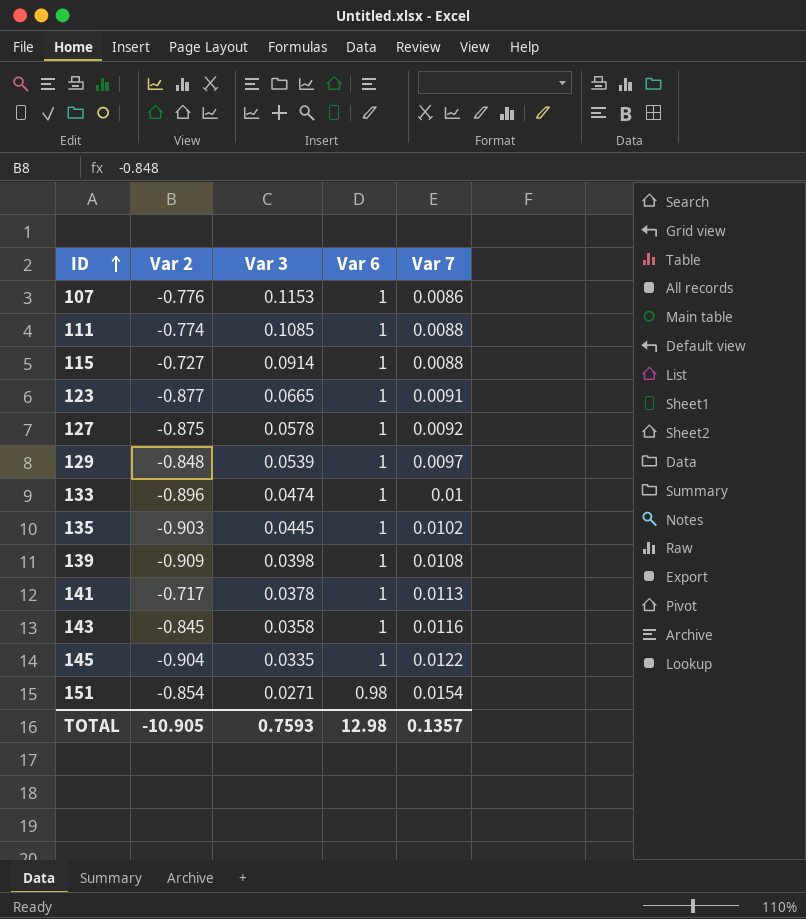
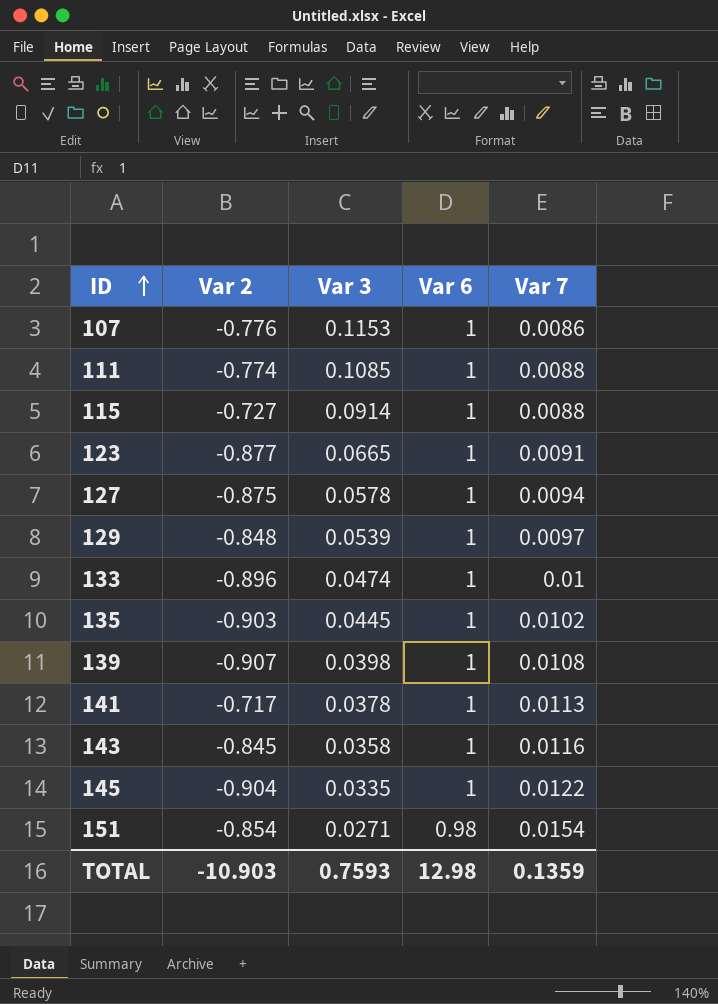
127 | Var 7: 0.0092 -> 0.0094
139 | Var 2: -0.909 -> -0.907
TOTAL | Var 2: -10.905 -> -10.903
TOTAL | Var 7: 0.1357 -> 0.1359

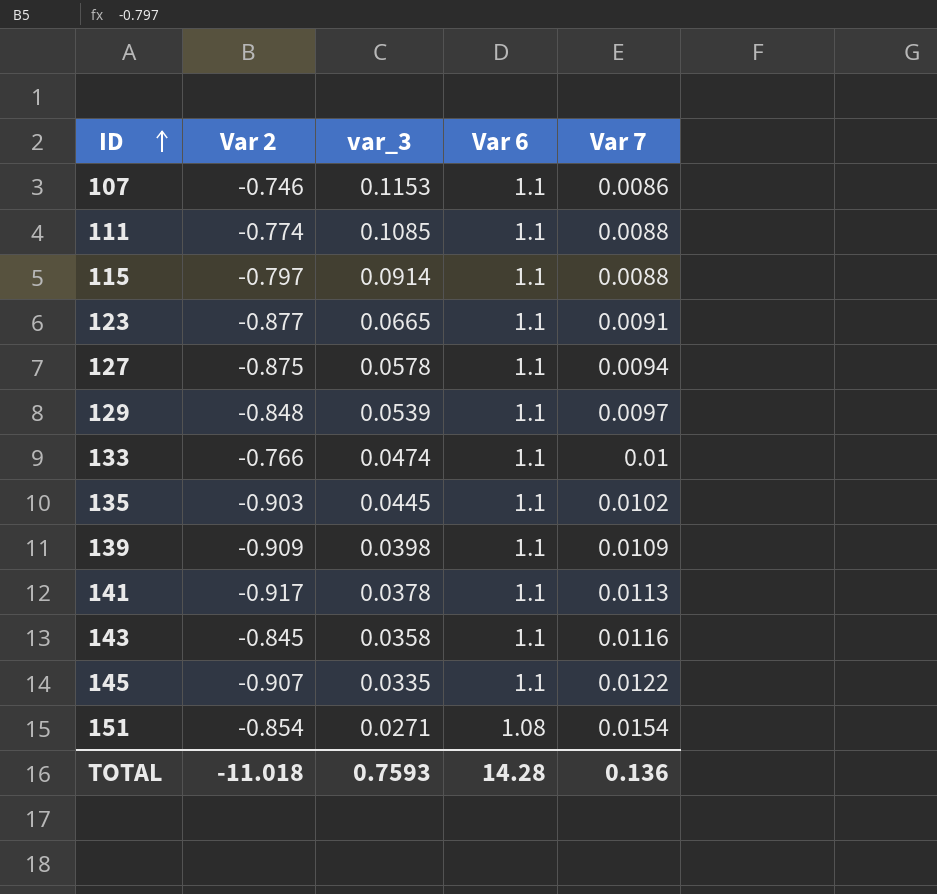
column name: Var 3 -> var_3
107 | Var 2: -0.776 -> -0.746
107 | Var 6: 1 -> 1.1
111 | Var 6: 1 -> 1.1
115 | Var 2: -0.727 -> -0.797
115 | Var 6: 1 -> 1.1
123 | Var 6: 1 -> 1.1
127 | Var 6: 1 -> 1.1
129 | Var 6: 1 -> 1.1
133 | Var 2: -0.896 -> -0.766
133 | Var 6: 1 -> 1.1
135 | Var 6: 1 -> 1.1
139 | Var 2: -0.907 -> -0.909
139 | Var 6: 1 -> 1.1
139 | Var 7: 0.0108 -> 0.0109
141 | Var 2: -0.717 -> -0.917
141 | Var 6: 1 -> 1.1
143 | Var 6: 1 -> 1.1
145 | Var 2: -0.904 -> -0.907
145 | Var 6: 1 -> 1.1
151 | Var 6: 0.98 -> 1.08
TOTAL | Var 2: -10.903 -> -11.018
TOTAL | Var 6: 12.98 -> 14.28
TOTAL | Var 7: 0.1359 -> 0.136

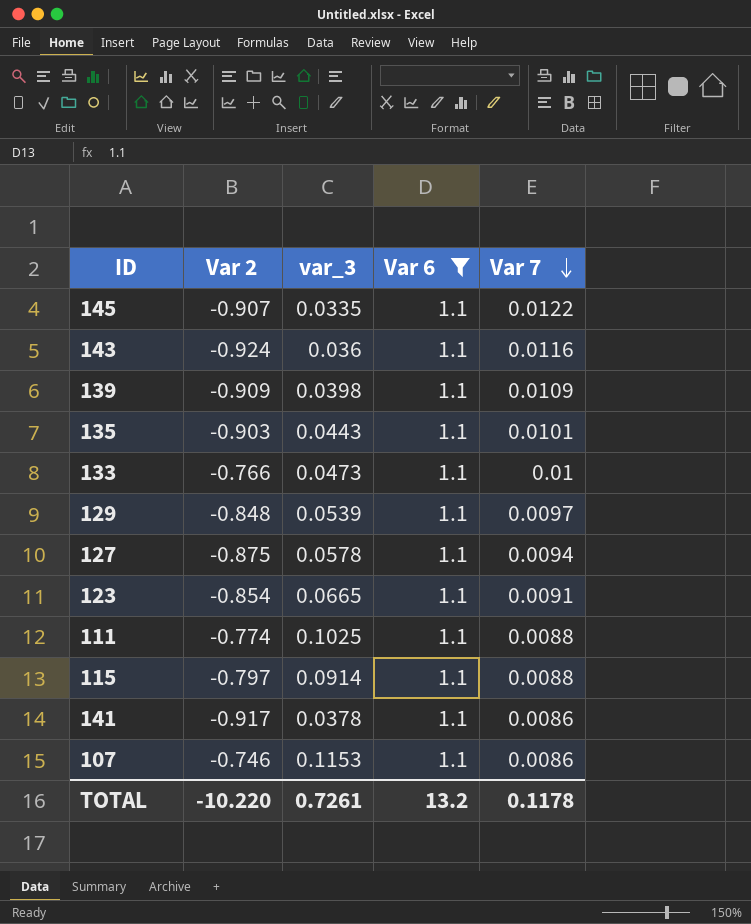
filter: none -> Var 6 = 1.1
row order: ID ascending -> Var 7 descending
143 | Var 2: -0.845 -> -0.924
143 | var_3: 0.0358 -> 0.036
135 | var_3: 0.0445 -> 0.0443
135 | Var 7: 0.0102 -> 0.0101
133 | var_3: 0.0474 -> 0.0473
123 | Var 2: -0.877 -> -0.854
111 | var_3: 0.1085 -> 0.1025
141 | Var 7: 0.0113 -> 0.0086
TOTAL | Var 2: -11.018 -> -10.220
TOTAL | var_3: 0.7593 -> 0.7261
TOTAL | Var 6: 14.28 -> 13.2
TOTAL | Var 7: 0.136 -> 0.1178

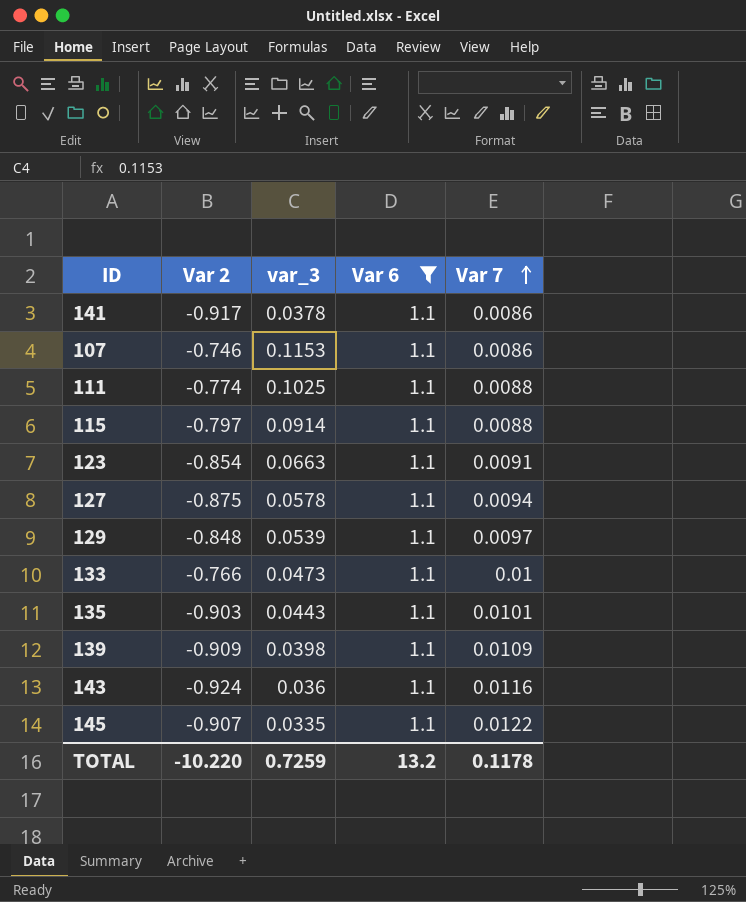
row order: Var 7 descending -> Var 7 ascending
123 | var_3: 0.0665 -> 0.0663
TOTAL | var_3: 0.7261 -> 0.7259

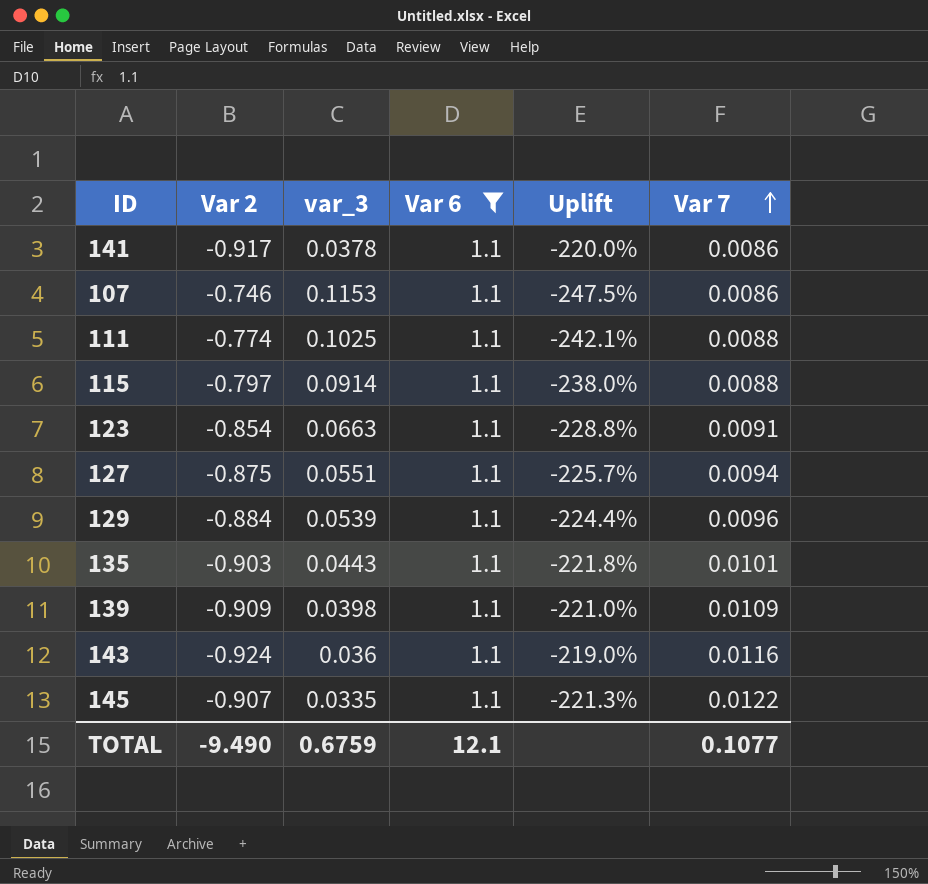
column Uplift | formula: none -> ([Var 6] - [Var 2]) / [Var 2]
row 133: -0.766 | 0.0473 | 1.1 | 0.01 -> none
127 | var_3: 0.0578 -> 0.0551
129 | Var 2: -0.848 -> -0.884
129 | Var 7: 0.0097 -> 0.0096
TOTAL | Var 2: -10.220 -> -9.490
TOTAL | var_3: 0.7259 -> 0.6759
TOTAL | Var 6: 13.2 -> 12.1
TOTAL | Var 7: 0.1178 -> 0.1077

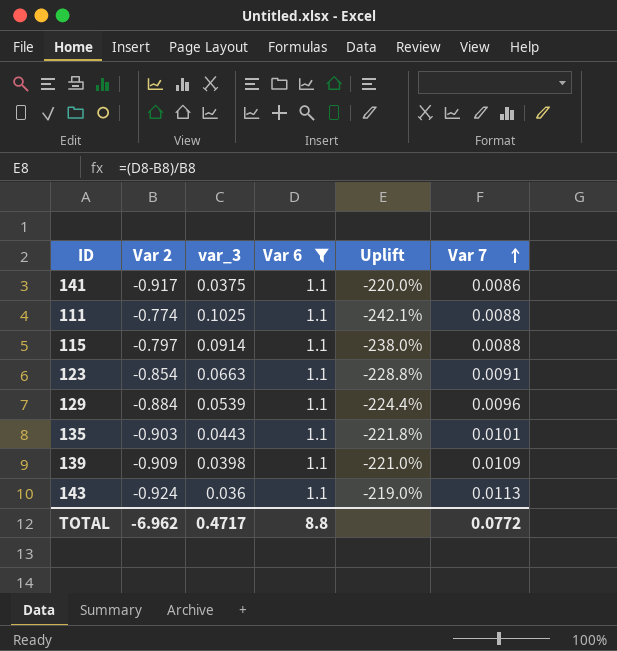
row 107: -0.746 | 0.1153 | 1.1 | -247.5% | 0.0086 -> none
row 127: -0.875 | 0.0551 | 1.1 | -225.7% | 0.0094 -> none
row 145: -0.907 | 0.0335 | 1.1 | -221.3% | 0.0122 -> none
141 | var_3: 0.0378 -> 0.0375
143 | Var 7: 0.0116 -> 0.0113
TOTAL | Var 2: -9.490 -> -6.962
TOTAL | var_3: 0.6759 -> 0.4717
TOTAL | Var 6: 12.1 -> 8.8
TOTAL | Var 7: 0.1077 -> 0.0772

